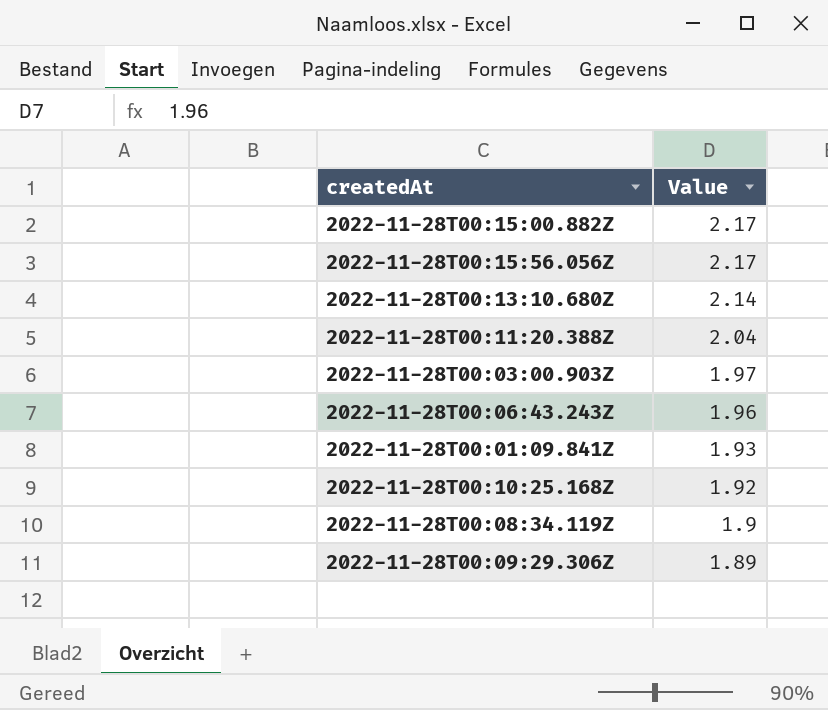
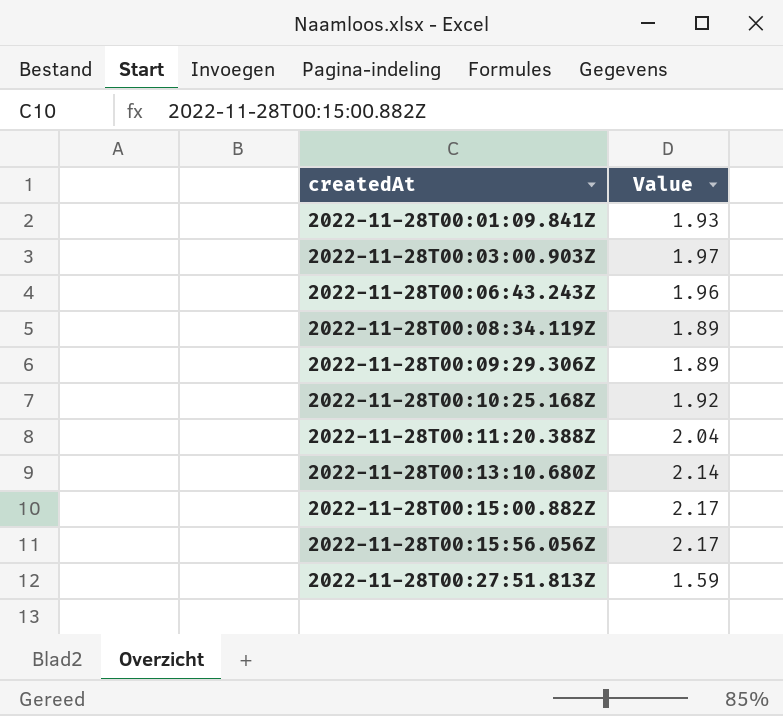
row order: Value descending -> createdAt ascending
2022-11-28T00:08:34.119Z | Value: 1.9 -> 1.89
row 2022-11-28T00:27:51.813Z: none -> 1.59

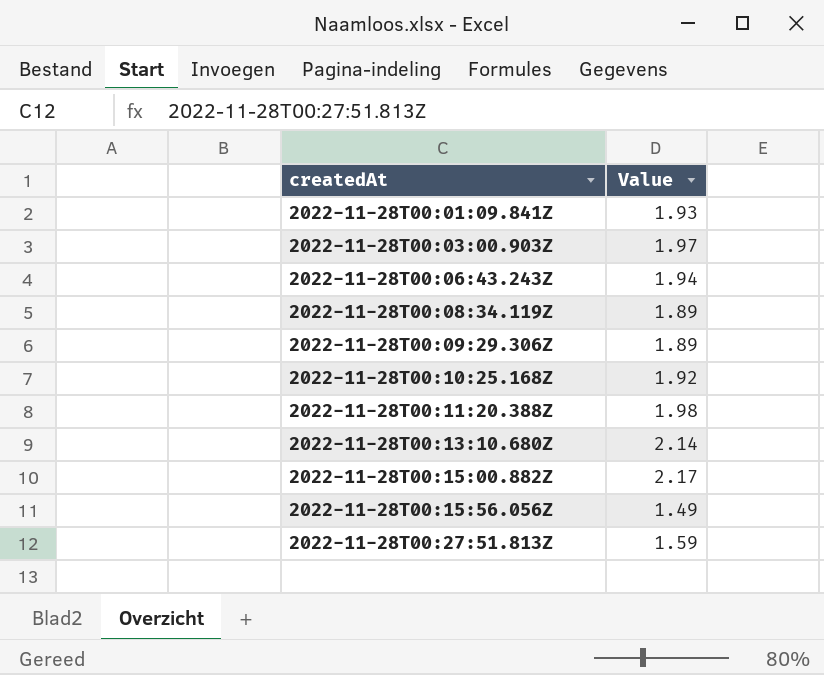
2022-11-28T00:06:43.243Z | Value: 1.96 -> 1.94
2022-11-28T00:11:20.388Z | Value: 2.04 -> 1.98
2022-11-28T00:15:56.056Z | Value: 2.17 -> 1.49

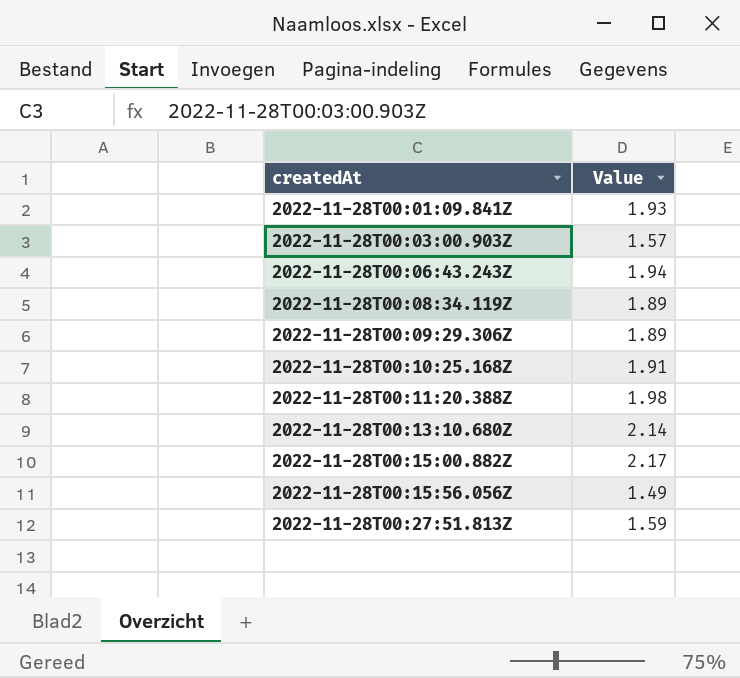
2022-11-28T00:03:00.903Z | Value: 1.97 -> 1.57
2022-11-28T00:10:25.168Z | Value: 1.92 -> 1.91

